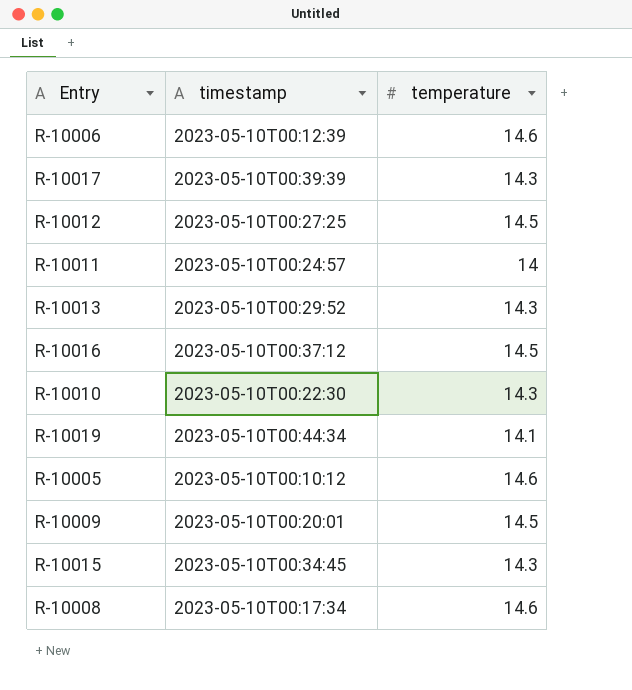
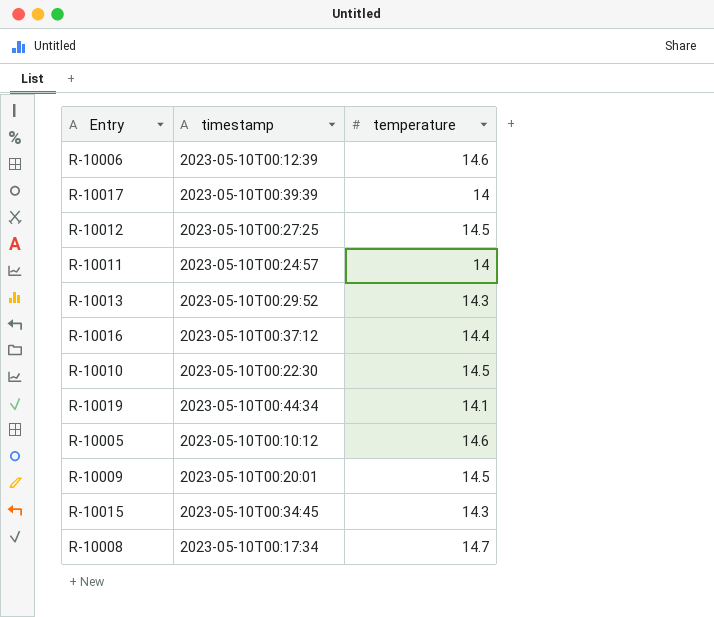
R-10017 | temperature: 14.3 -> 14
R-10016 | temperature: 14.5 -> 14.4
R-10010 | temperature: 14.3 -> 14.5
R-10008 | temperature: 14.6 -> 14.7

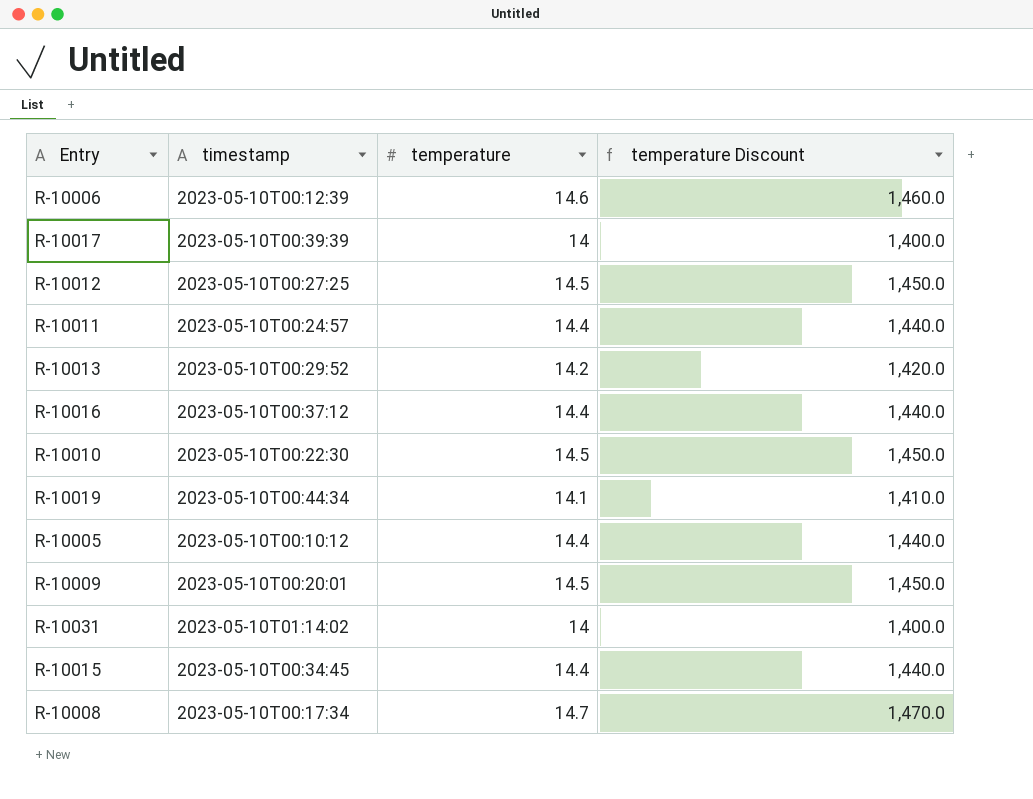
column temperature Discount | formula: none -> [temperature] * 100
R-10011 | temperature: 14 -> 14.4
R-10013 | temperature: 14.3 -> 14.2
R-10005 | temperature: 14.6 -> 14.4
row R-10031: none -> 2023-05-10T01:14:02 | 14 | 1,400.0
R-10015 | temperature: 14.3 -> 14.4

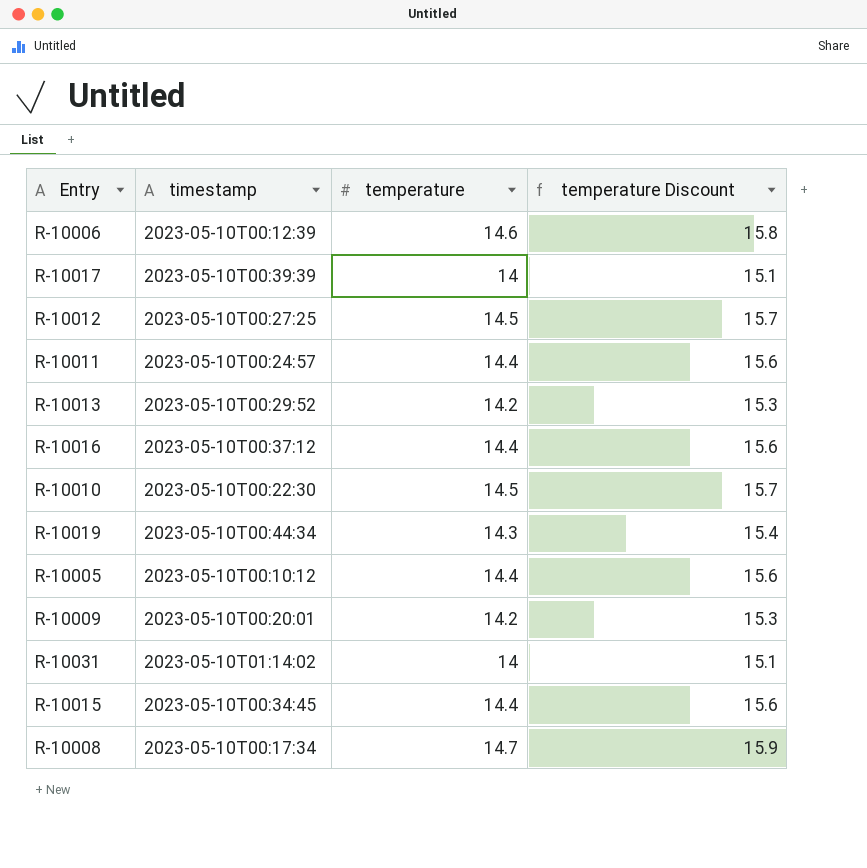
column temperature Discount | formula: [temperature] * 100 -> [temperature] * 1.08
R-10019 | temperature: 14.1 -> 14.3
R-10009 | temperature: 14.5 -> 14.2

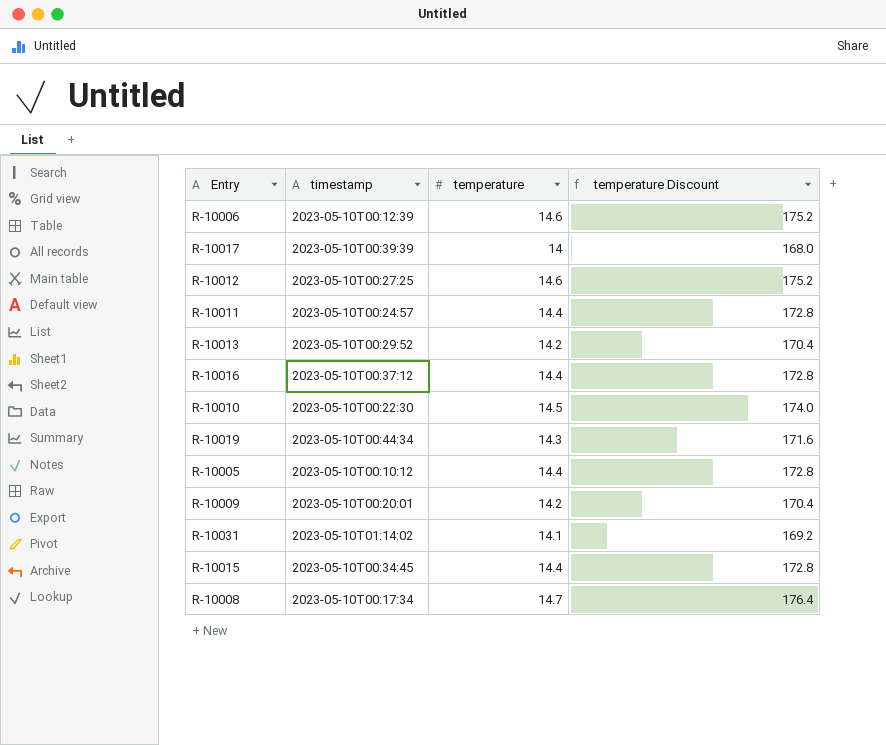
column temperature Discount | formula: [temperature] * 1.08 -> [temperature] * 12
R-10012 | temperature: 14.5 -> 14.6
R-10031 | temperature: 14 -> 14.1

